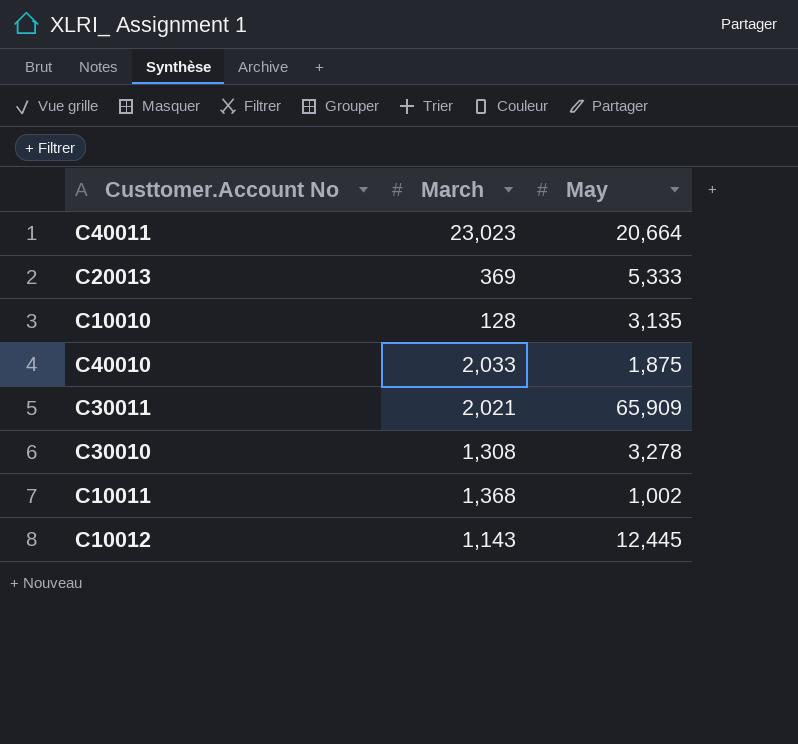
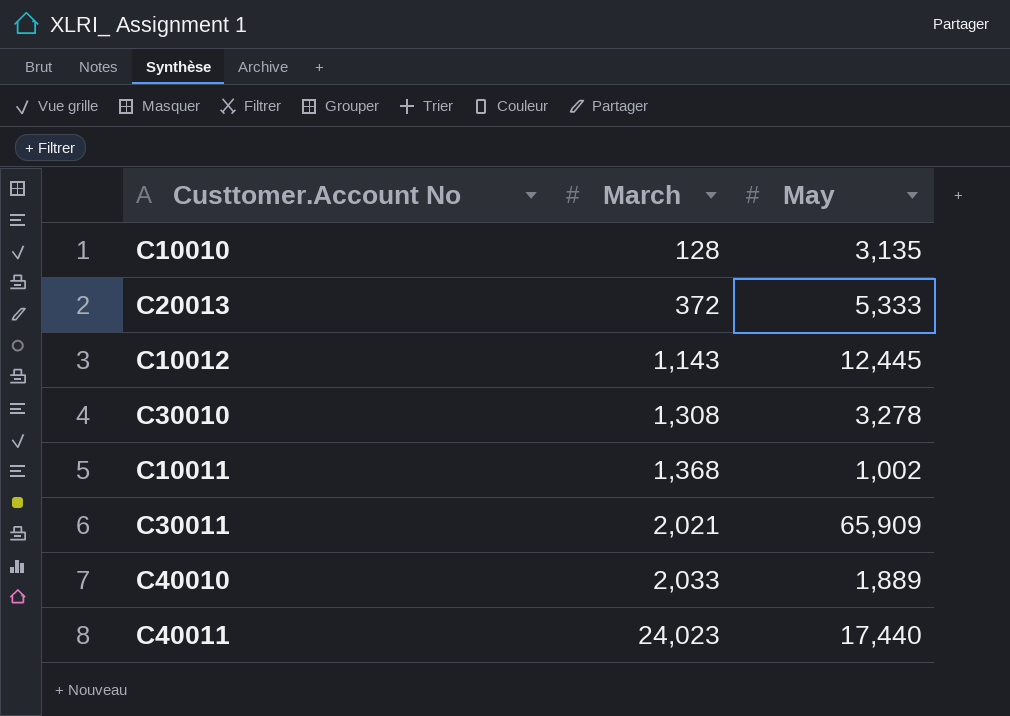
row order: none -> March ascending
C20013 | March: 369 -> 372
C40010 | May: 1,875 -> 1,889
C40011 | March: 23,023 -> 24,023
C40011 | May: 20,664 -> 17,440

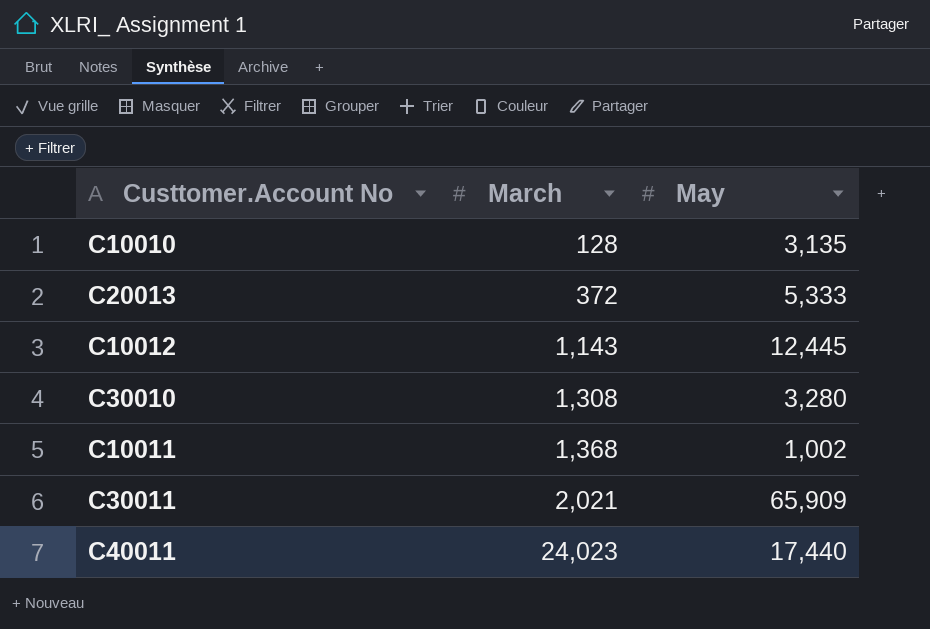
row C40010: 2,033 | 1,889 -> none
C30010 | May: 3,278 -> 3,280

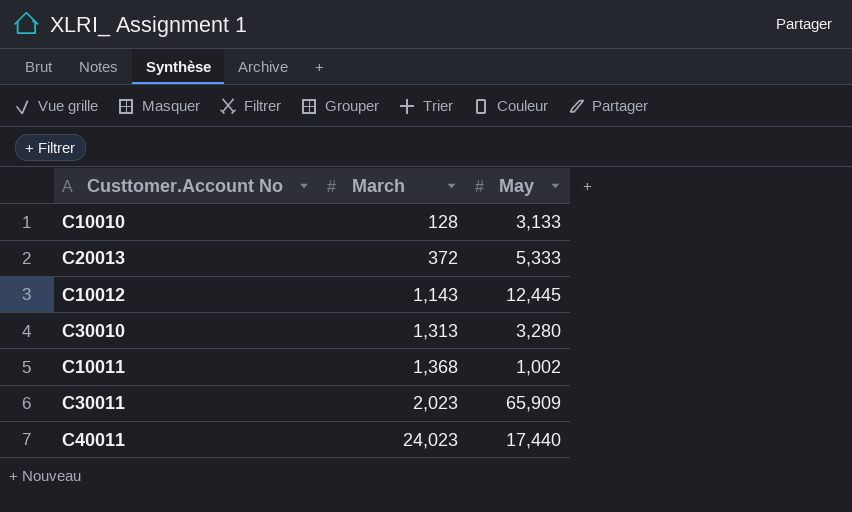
C10010 | May: 3,135 -> 3,133
C30010 | March: 1,308 -> 1,313
C30011 | March: 2,021 -> 2,023

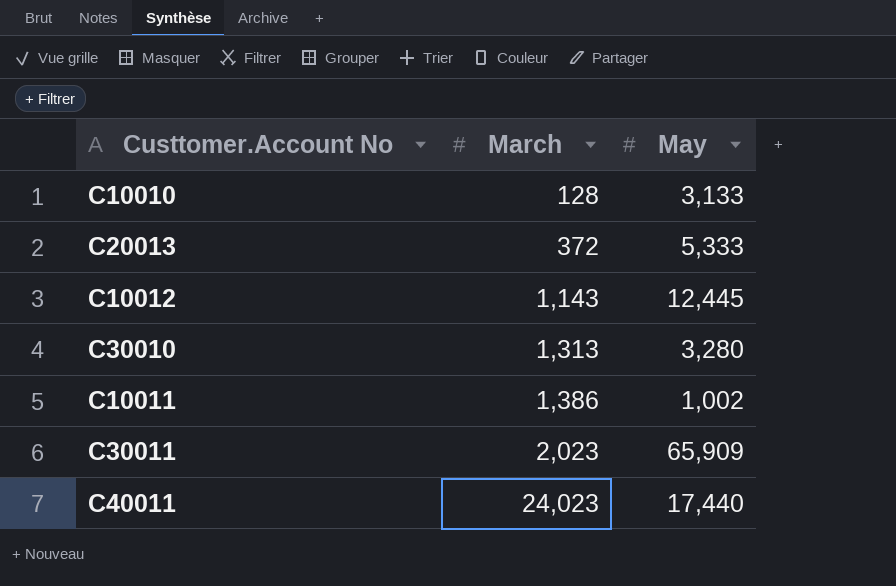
C10011 | March: 1,368 -> 1,386

